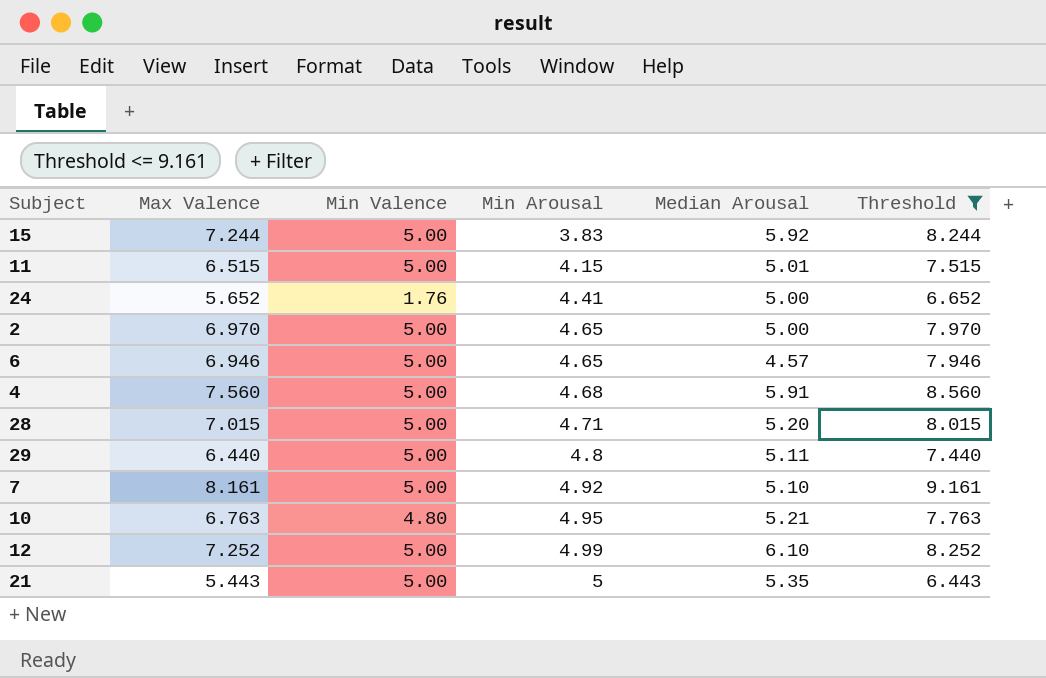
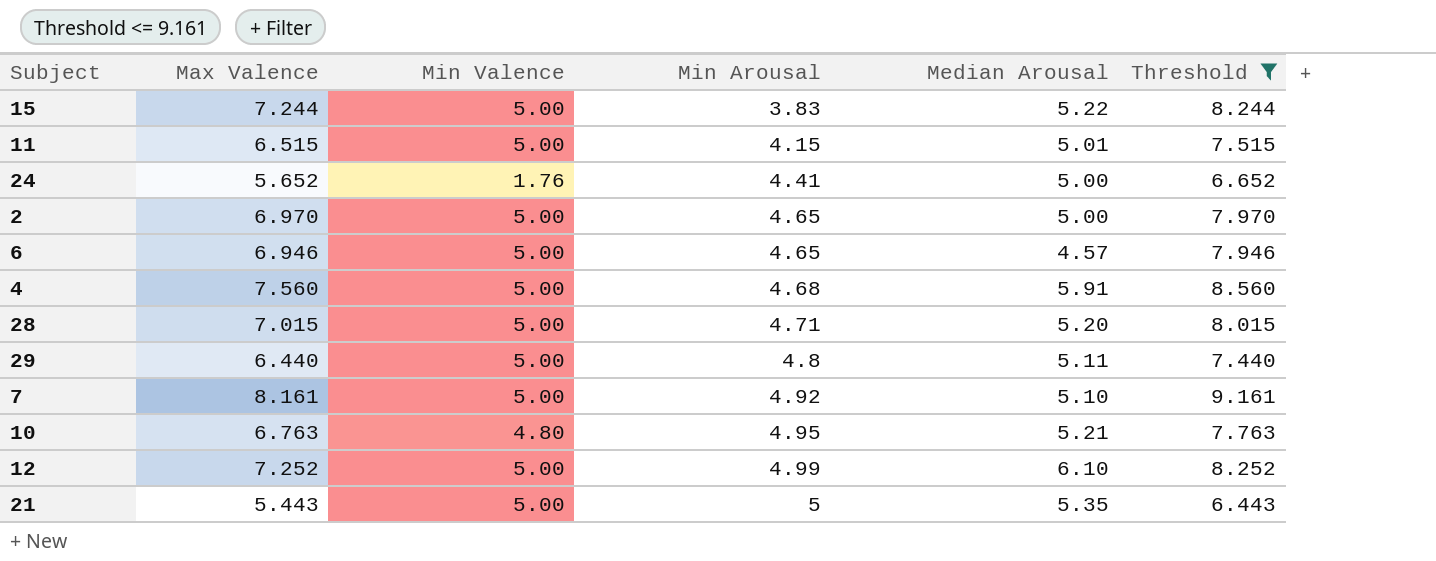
15 | Median Arousal: 5.92 -> 5.22

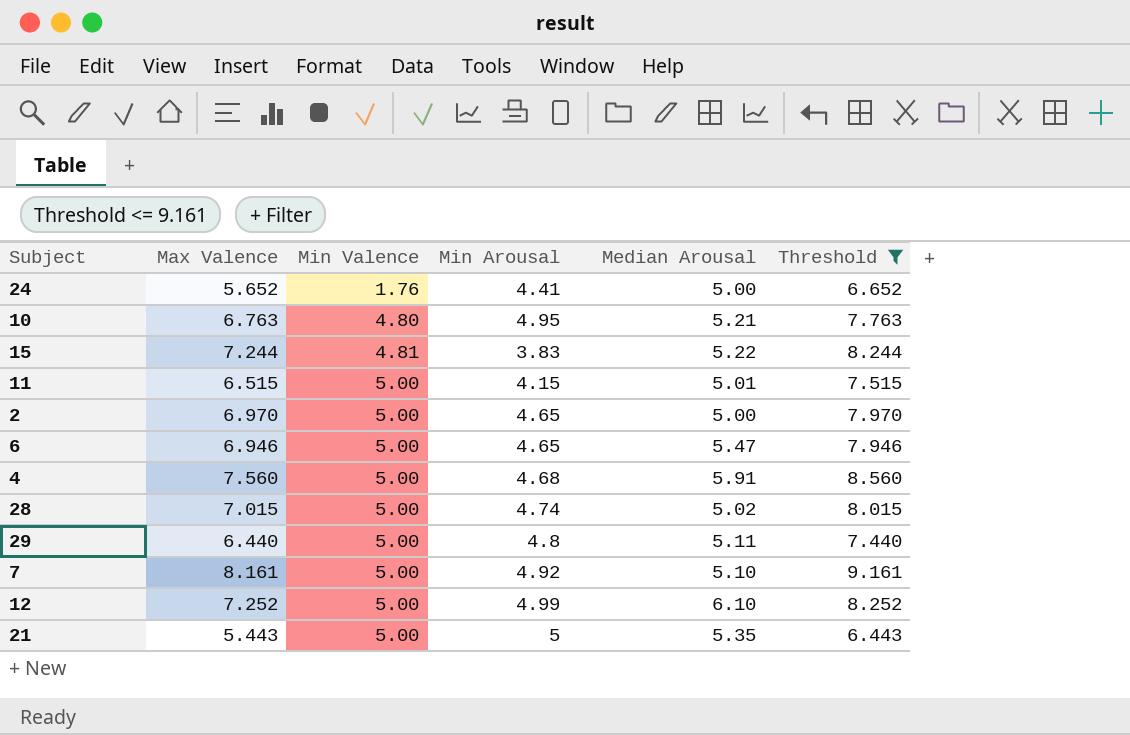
row order: Min Arousal ascending -> Min Valence ascending
15 | Min Valence: 5.00 -> 4.81
6 | Median Arousal: 4.57 -> 5.47
28 | Min Arousal: 4.71 -> 4.74
28 | Median Arousal: 5.20 -> 5.02

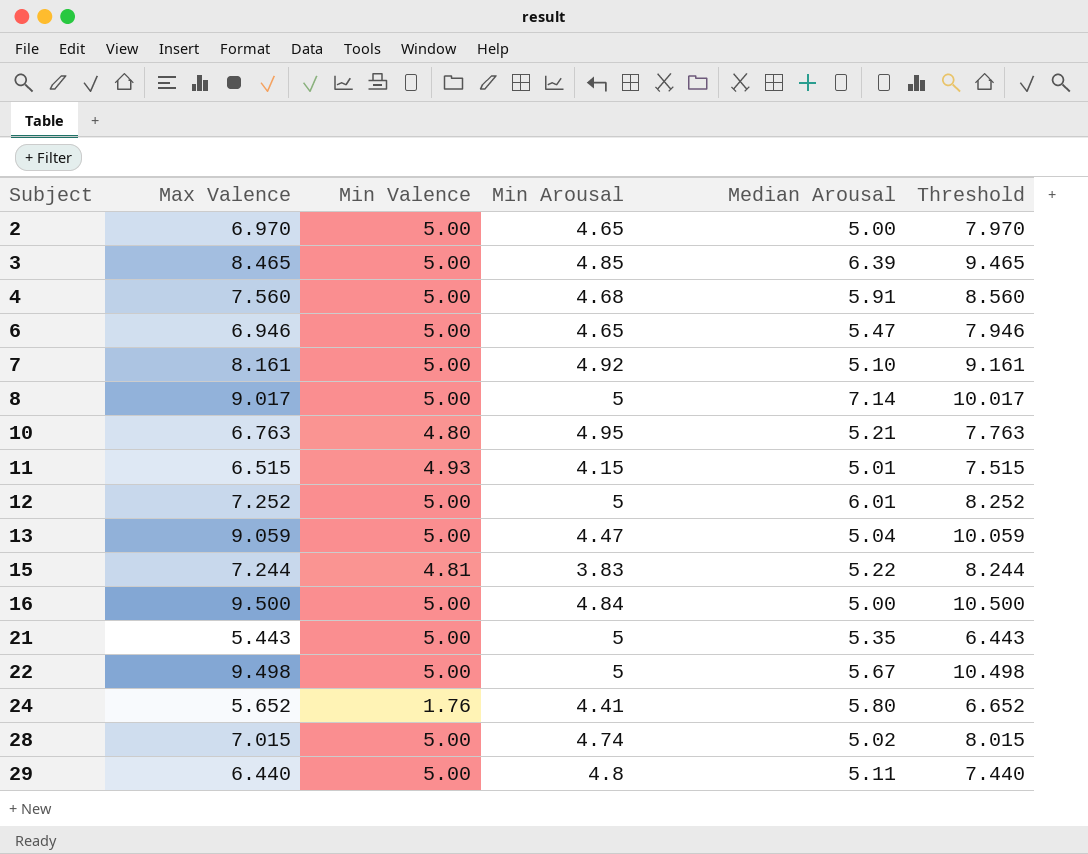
filter: Threshold <= 9.161 -> none
row order: Min Valence ascending -> Subject ascending
11 | Min Valence: 5.00 -> 4.93
12 | Min Arousal: 4.99 -> 5
12 | Median Arousal: 6.10 -> 6.01
24 | Median Arousal: 5.00 -> 5.80

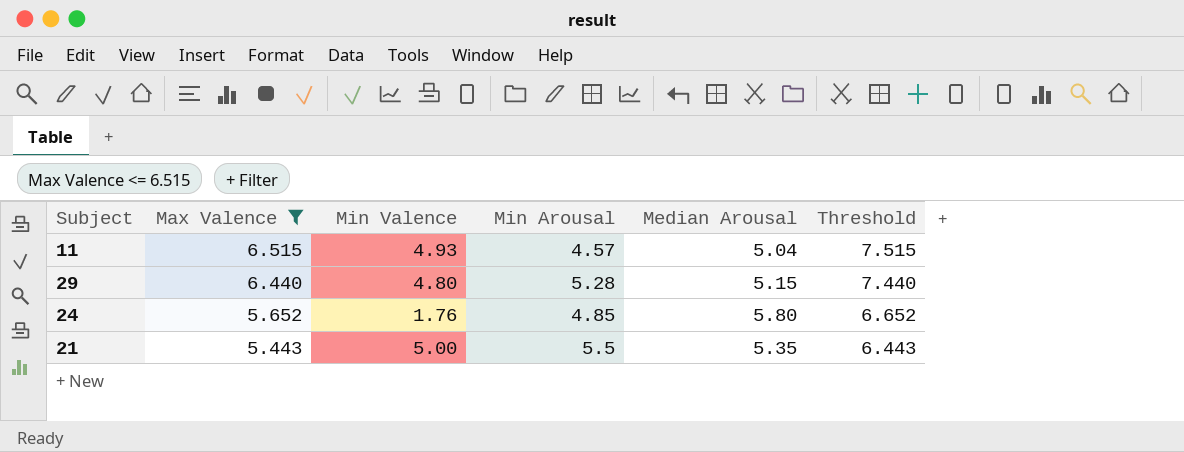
filter: none -> Max Valence <= 6.515
row order: Subject ascending -> Max Valence descending
11 | Min Arousal: 4.15 -> 4.57
11 | Median Arousal: 5.01 -> 5.04
29 | Min Valence: 5.00 -> 4.80
29 | Min Arousal: 4.8 -> 5.28
29 | Median Arousal: 5.11 -> 5.15
24 | Min Arousal: 4.41 -> 4.85
21 | Min Arousal: 5 -> 5.5

